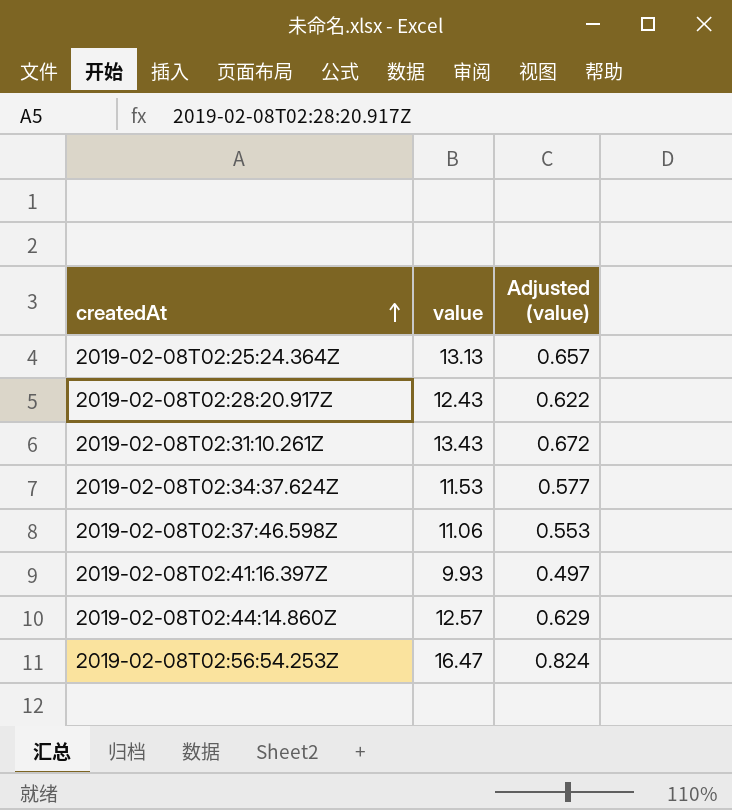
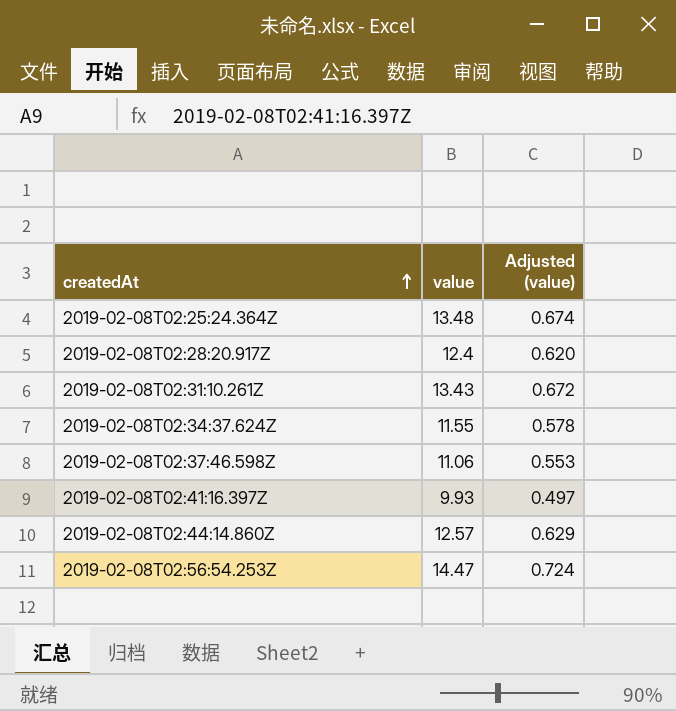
2019-02-08T02:25:24.364Z | value: 13.13 -> 13.48
2019-02-08T02:25:24.364Z | Adjusted (value): 0.657 -> 0.674
2019-02-08T02:28:20.917Z | value: 12.43 -> 12.4
2019-02-08T02:28:20.917Z | Adjusted (value): 0.622 -> 0.620
2019-02-08T02:34:37.624Z | value: 11.53 -> 11.55
2019-02-08T02:34:37.624Z | Adjusted (value): 0.577 -> 0.578
2019-02-08T02:56:54.253Z | value: 16.47 -> 14.47
2019-02-08T02:56:54.253Z | Adjusted (value): 0.824 -> 0.724

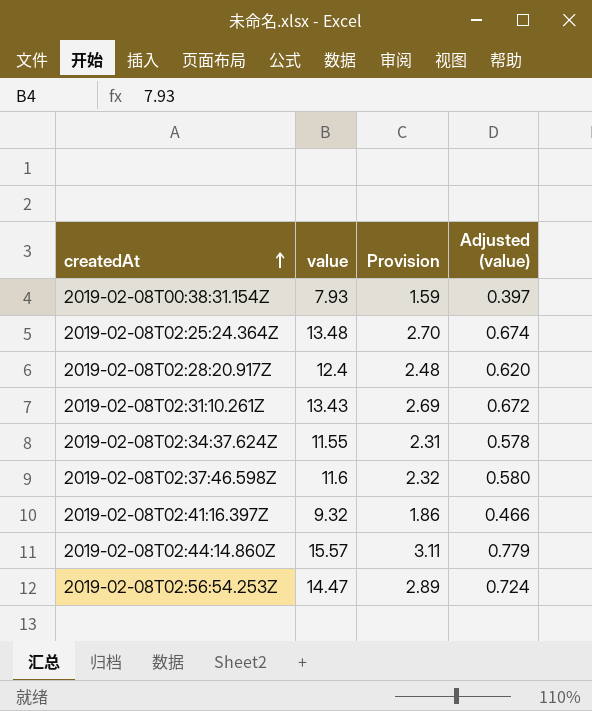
column Provision | formula: none -> [value] * 0.2
row 2019-02-08T00:38:31.154Z: none -> 7.93 | 1.59 | 0.397
2019-02-08T02:37:46.598Z | value: 11.06 -> 11.6
2019-02-08T02:37:46.598Z | Adjusted (value): 0.553 -> 0.580
2019-02-08T02:41:16.397Z | value: 9.93 -> 9.32
2019-02-08T02:41:16.397Z | Adjusted (value): 0.497 -> 0.466
2019-02-08T02:44:14.860Z | value: 12.57 -> 15.57
2019-02-08T02:44:14.860Z | Adjusted (value): 0.629 -> 0.779

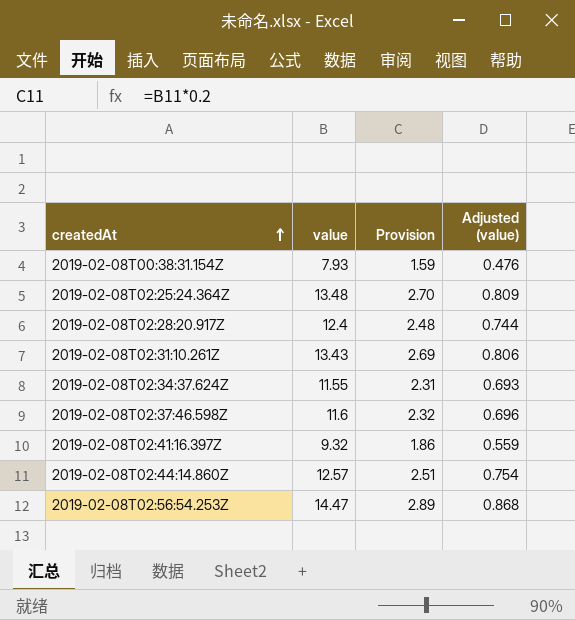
column Adjusted (value) | formula: [value] * 0.05 -> [value] * 0.06
2019-02-08T02:44:14.860Z | value: 15.57 -> 12.57
2019-02-08T02:44:14.860Z | Provision: 3.11 -> 2.51

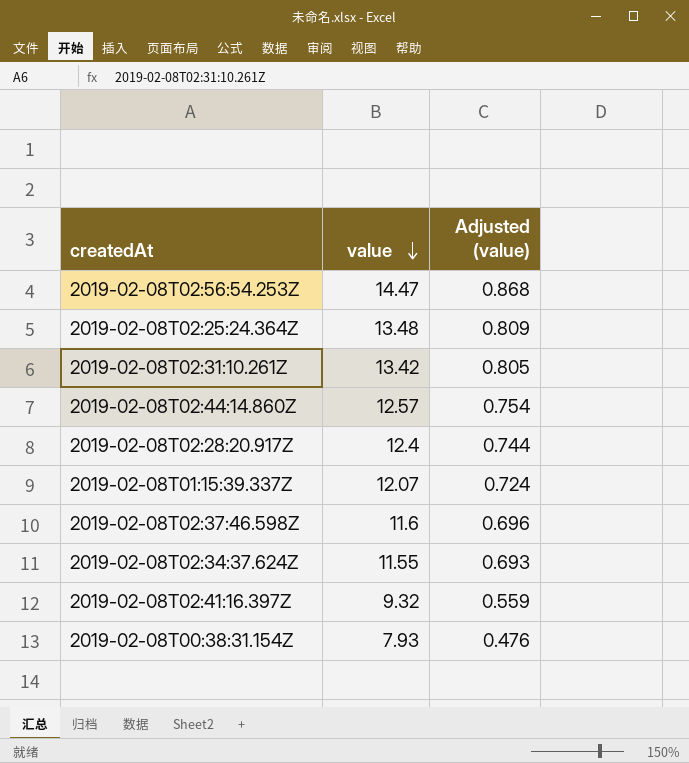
row order: createdAt ascending -> value descending
column Provision | formula: [value] * 0.2 -> none
2019-02-08T02:31:10.261Z | value: 13.43 -> 13.42
2019-02-08T02:31:10.261Z | Adjusted (value): 0.806 -> 0.805
row 2019-02-08T01:15:39.337Z: none -> 12.07 | 0.724

